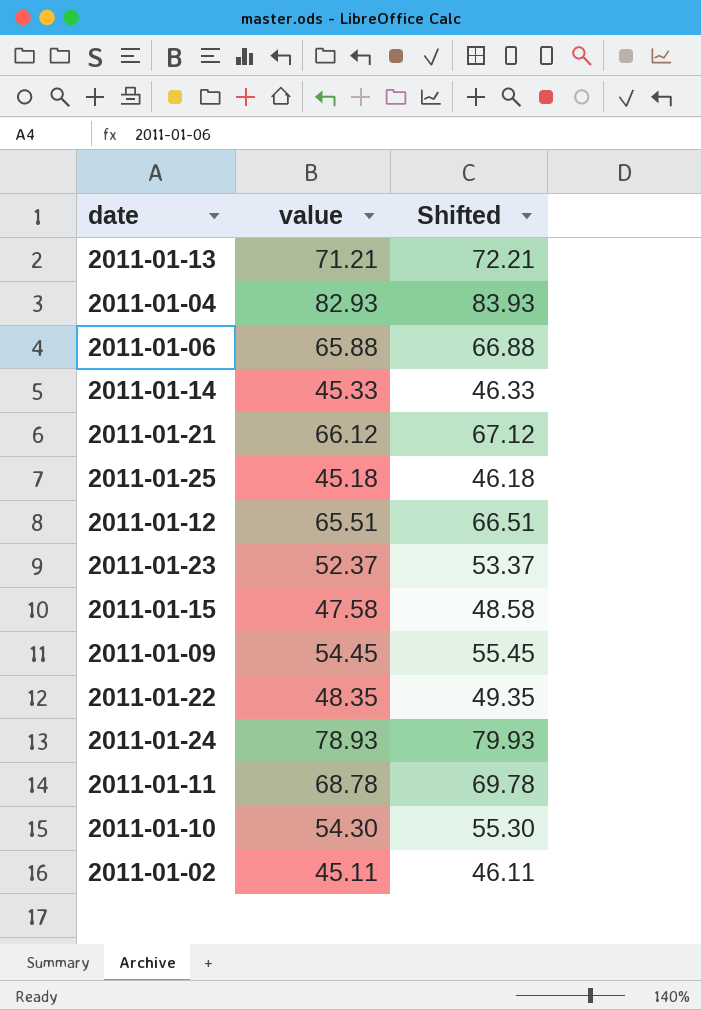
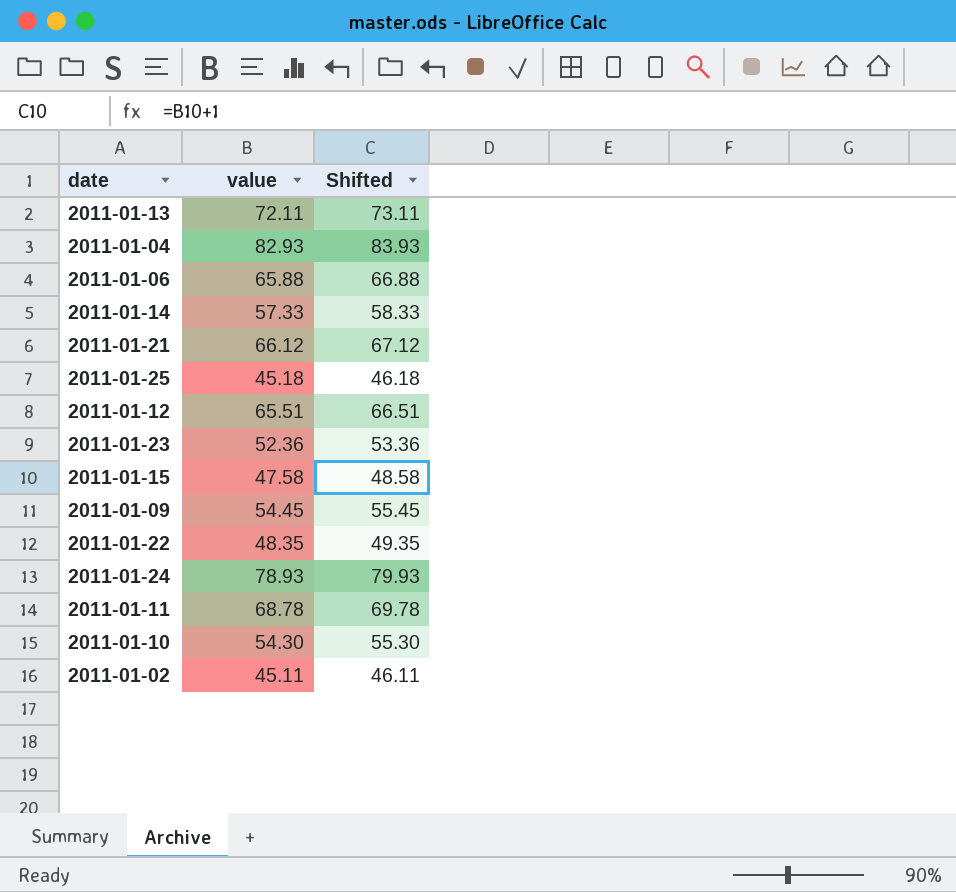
2011-01-13 | value: 71.21 -> 72.11
2011-01-13 | Shifted: 72.21 -> 73.11
2011-01-14 | value: 45.33 -> 57.33
2011-01-14 | Shifted: 46.33 -> 58.33
2011-01-23 | value: 52.37 -> 52.36
2011-01-23 | Shifted: 53.37 -> 53.36

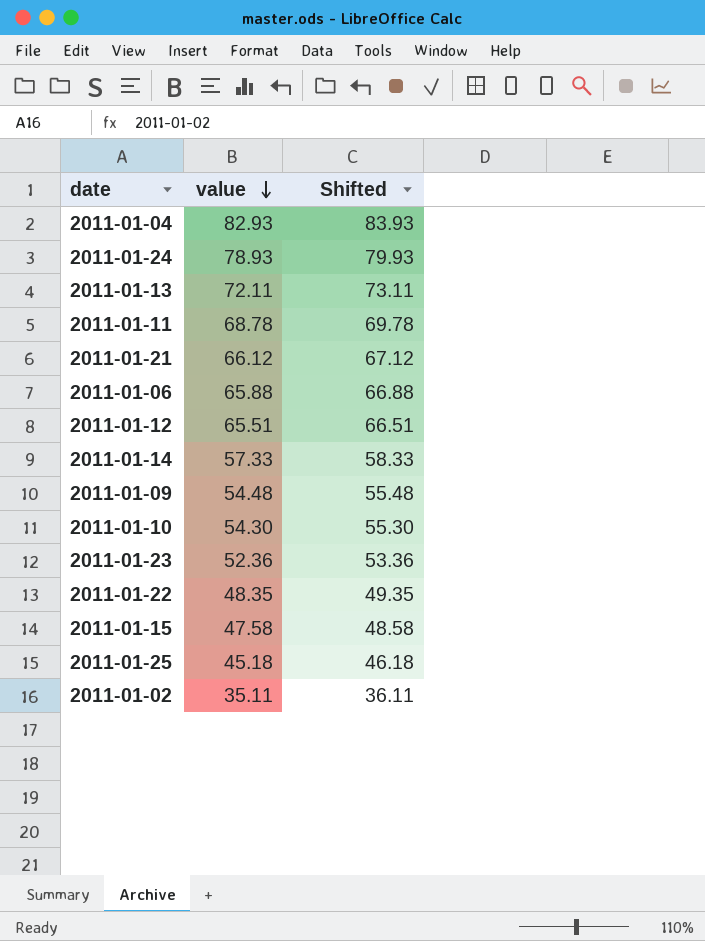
row order: none -> value descending
2011-01-09 | value: 54.45 -> 54.48
2011-01-09 | Shifted: 55.45 -> 55.48
2011-01-02 | value: 45.11 -> 35.11
2011-01-02 | Shifted: 46.11 -> 36.11

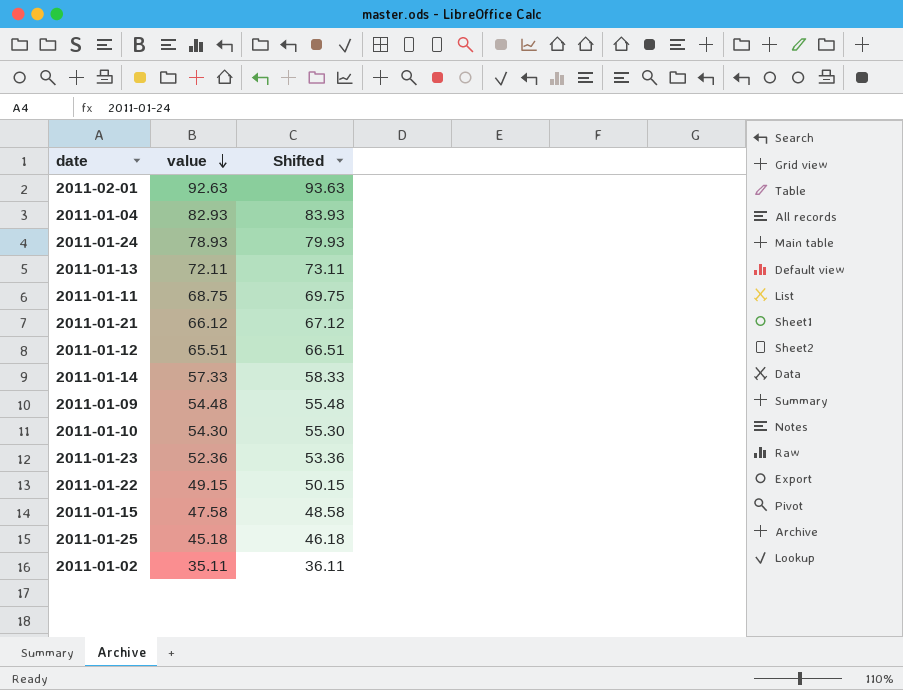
row 2011-01-06: 65.88 | 66.88 -> none
row 2011-02-01: none -> 92.63 | 93.63
2011-01-11 | value: 68.78 -> 68.75
2011-01-11 | Shifted: 69.78 -> 69.75
2011-01-22 | value: 48.35 -> 49.15
2011-01-22 | Shifted: 49.35 -> 50.15

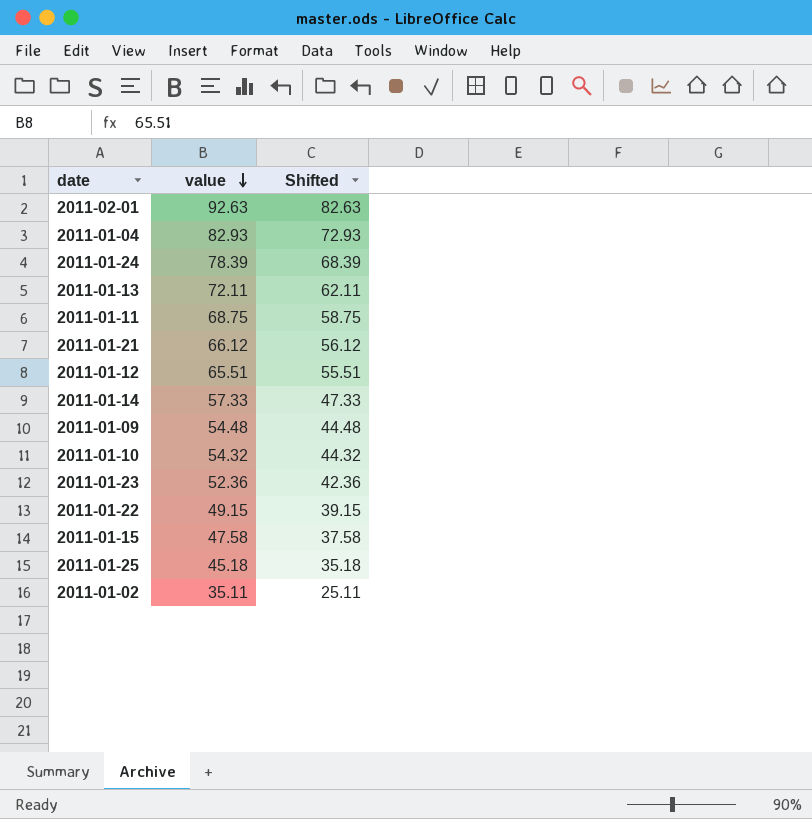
column Shifted | formula: [value] + 1 -> [value] - 10
2011-01-24 | value: 78.93 -> 78.39
2011-01-10 | value: 54.30 -> 54.32

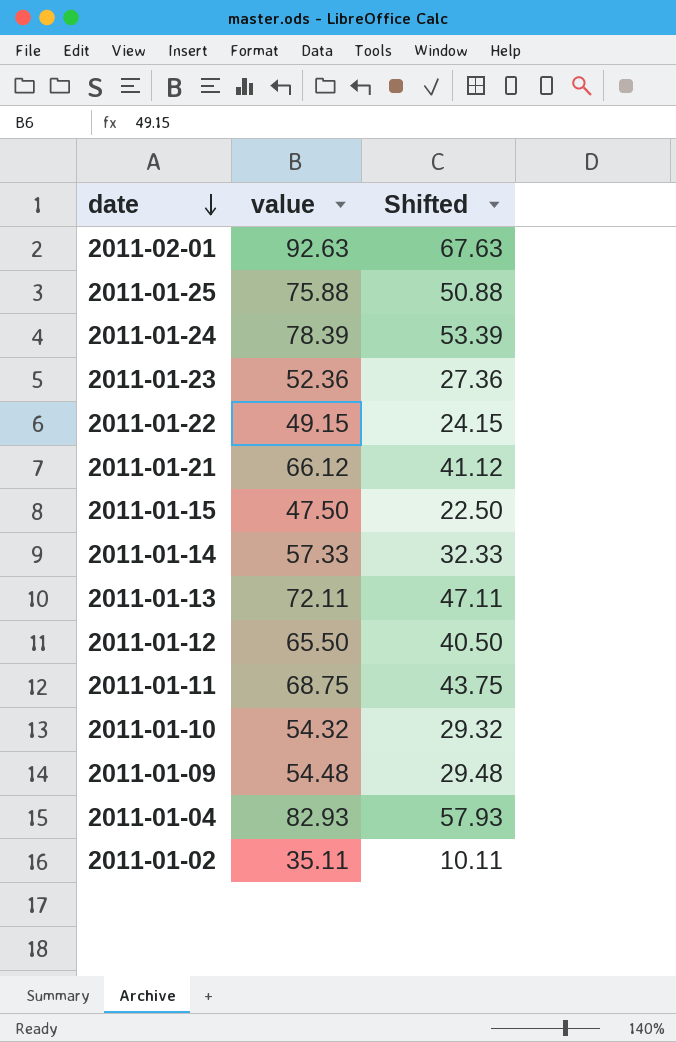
row order: value descending -> date descending
column Shifted | formula: [value] - 10 -> [value] - 25
2011-01-25 | value: 45.18 -> 75.88
2011-01-15 | value: 47.58 -> 47.50
2011-01-12 | value: 65.51 -> 65.50

